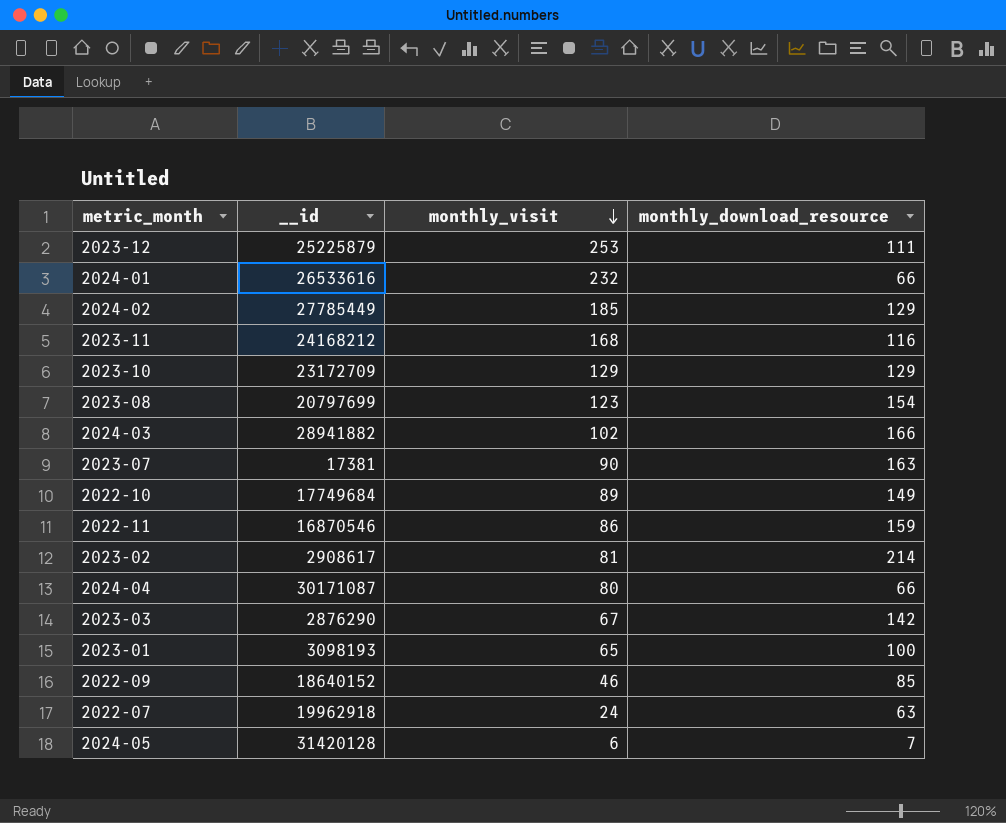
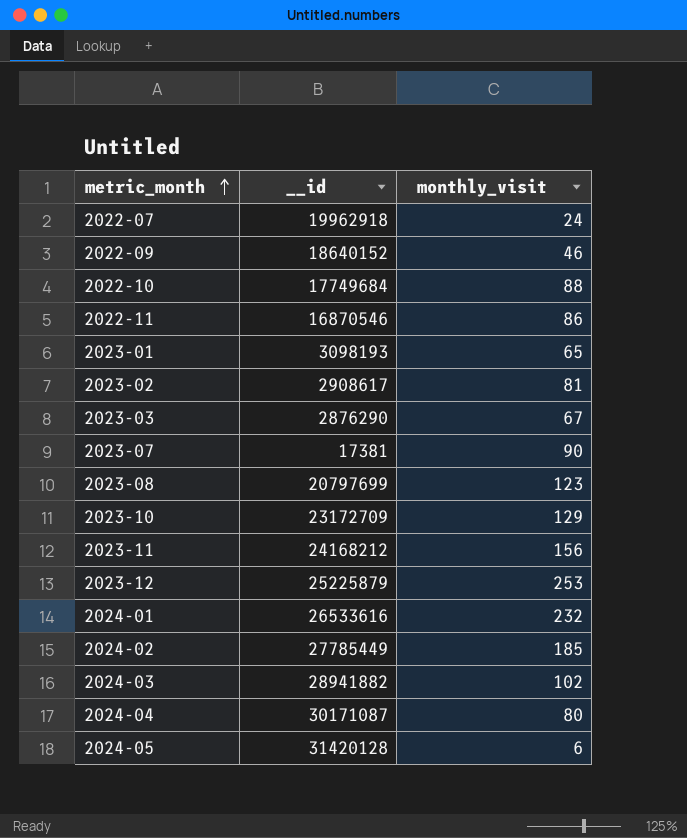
row order: monthly_visit descending -> metric_month ascending
column monthly_download_resource | position: 4 -> none
2022-10 | monthly_visit: 89 -> 88
2023-11 | monthly_visit: 168 -> 156

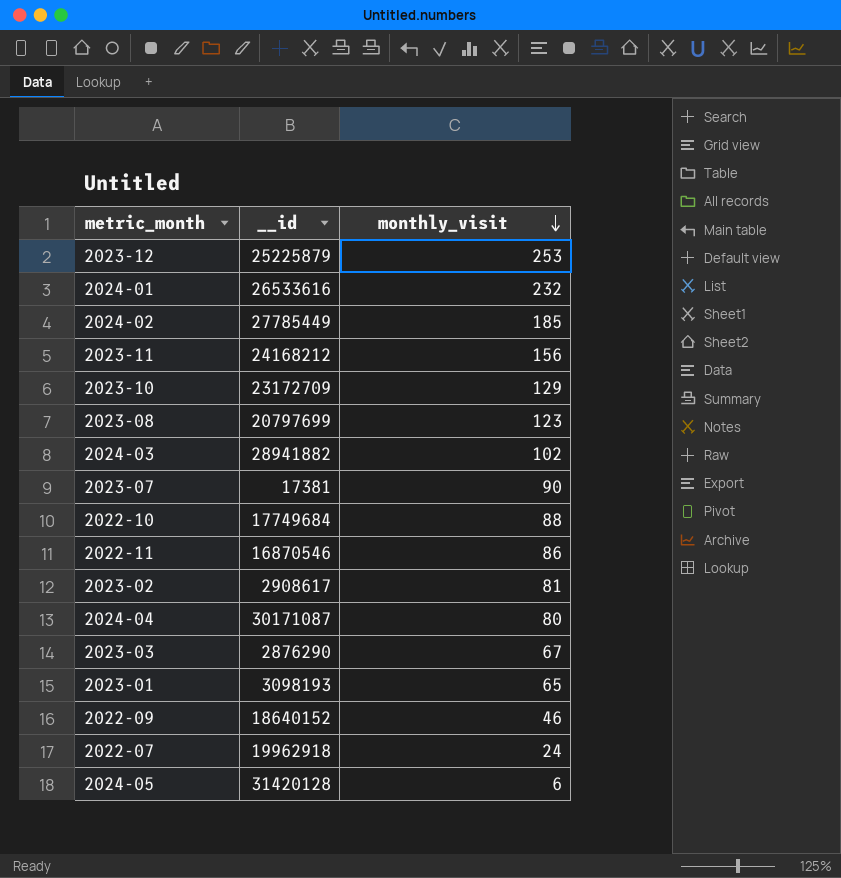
row order: metric_month ascending -> monthly_visit descending

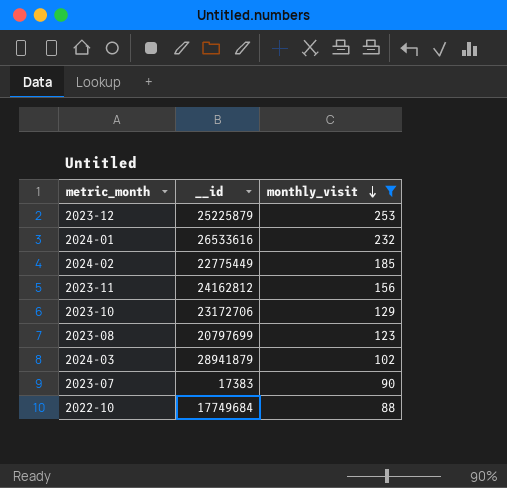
filter: none -> monthly_visit >= 88
2024-02 | __id: 27785449 -> 22775449
2023-11 | __id: 24168212 -> 24162812
2023-10 | __id: 23172709 -> 23172706
2024-03 | __id: 28941882 -> 28941879
2023-07 | __id: 17381 -> 17383

